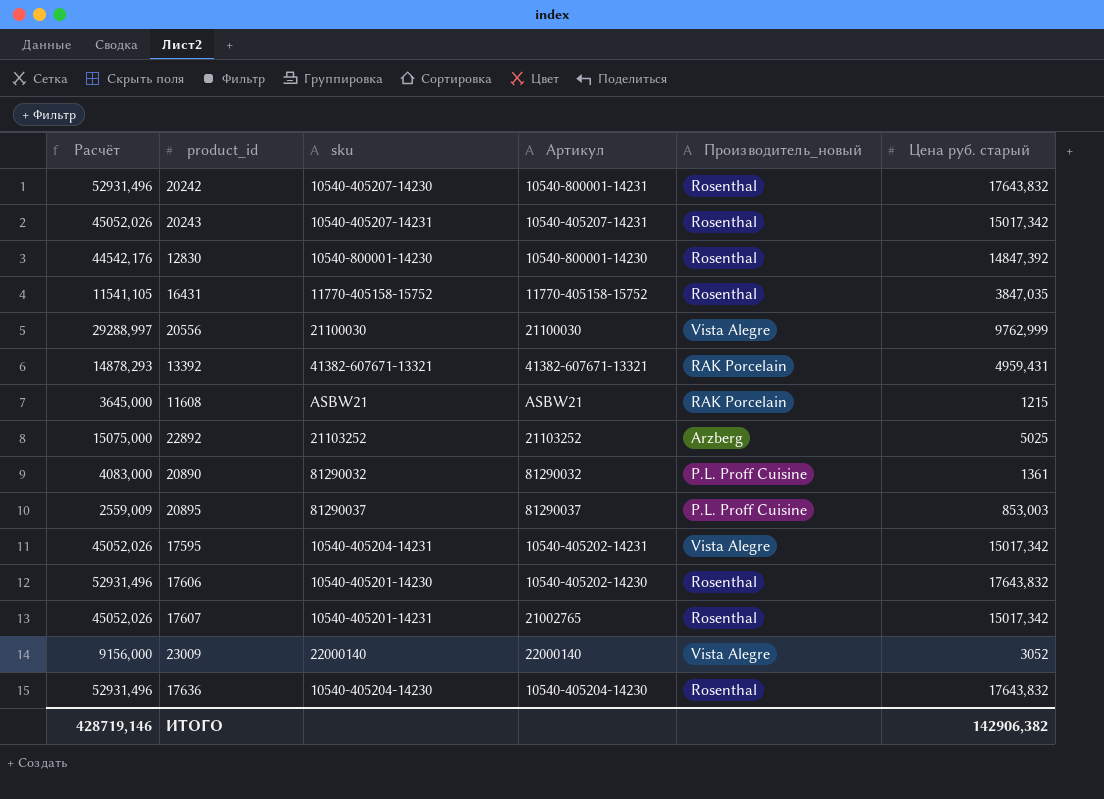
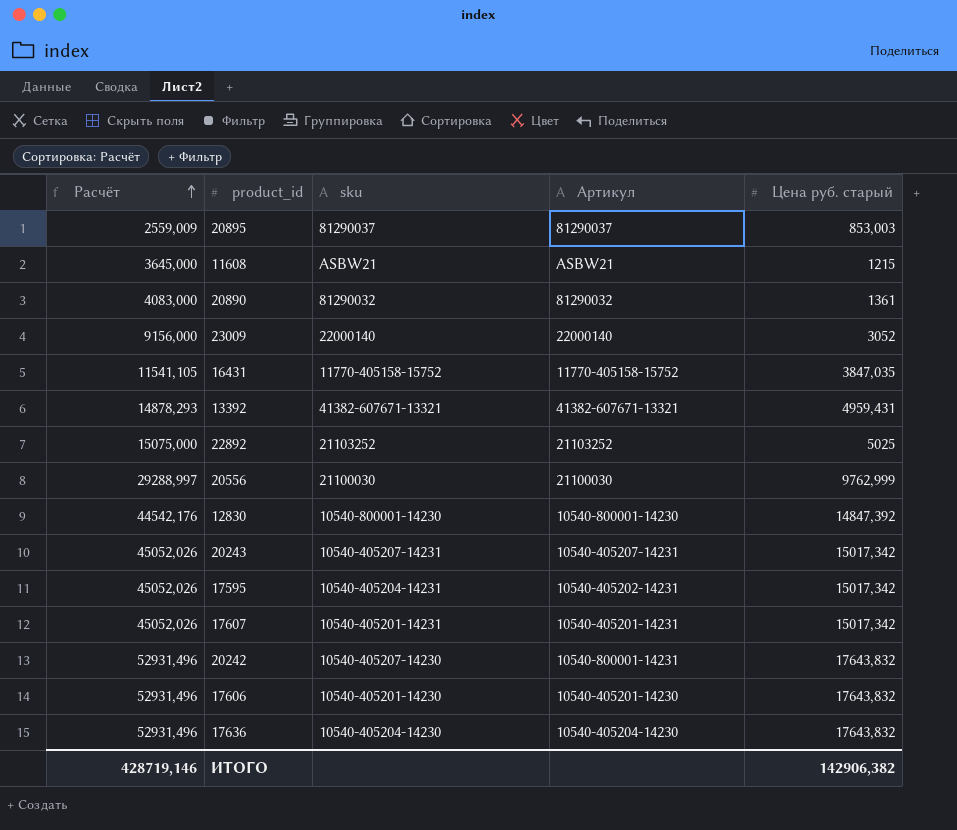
row order: none -> Расчёт ascending
column Производитель_новый | position: 5 -> none
17607 | Артикул: 21002765 -> 10540-405201-14231
17606 | Артикул: 10540-405202-14230 -> 10540-405201-14230

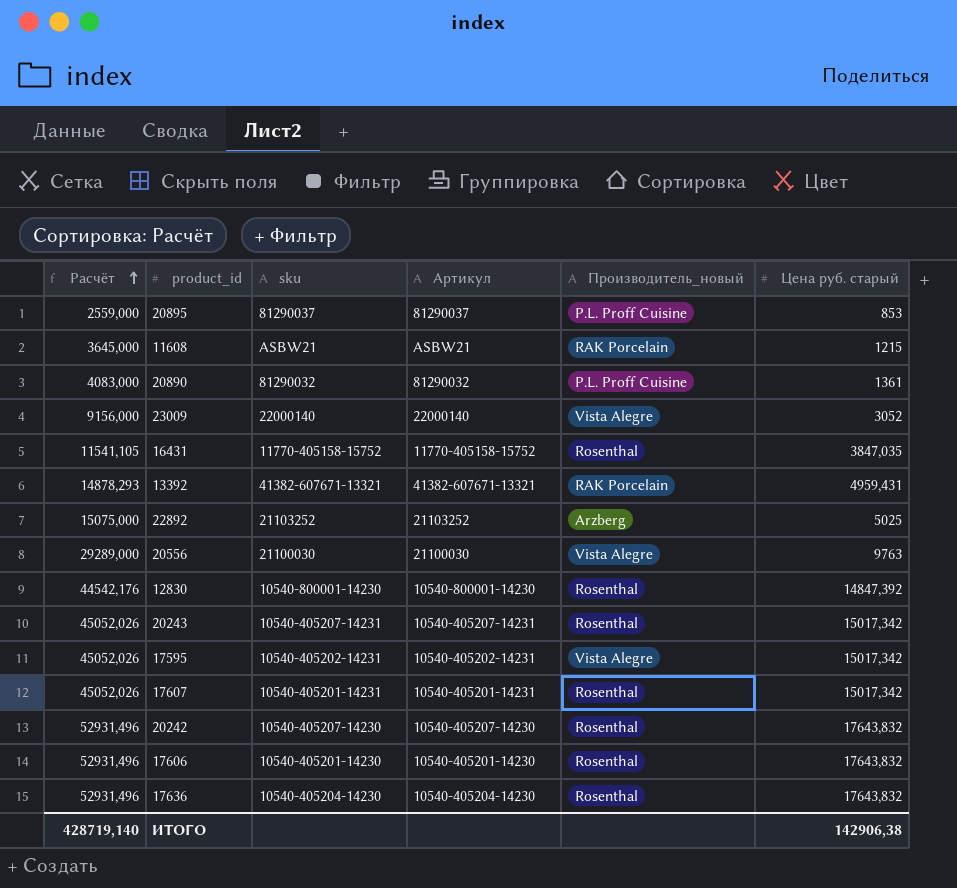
column Производитель_новый | position: none -> 5
20895 | Расчёт: 2559,009 -> 2559,000
20895 | Цена руб. старый: 853,003 -> 853
20556 | Расчёт: 29288,997 -> 29289,000
20556 | Цена руб. старый: 9762,999 -> 9763
17595 | sku: 10540-405204-14231 -> 10540-405202-14231
20242 | Артикул: 10540-800001-14231 -> 10540-405207-14230
ИТОГО | Расчёт: 428719,146 -> 428719,140
ИТОГО | Цена руб. старый: 142906,382 -> 142906,38

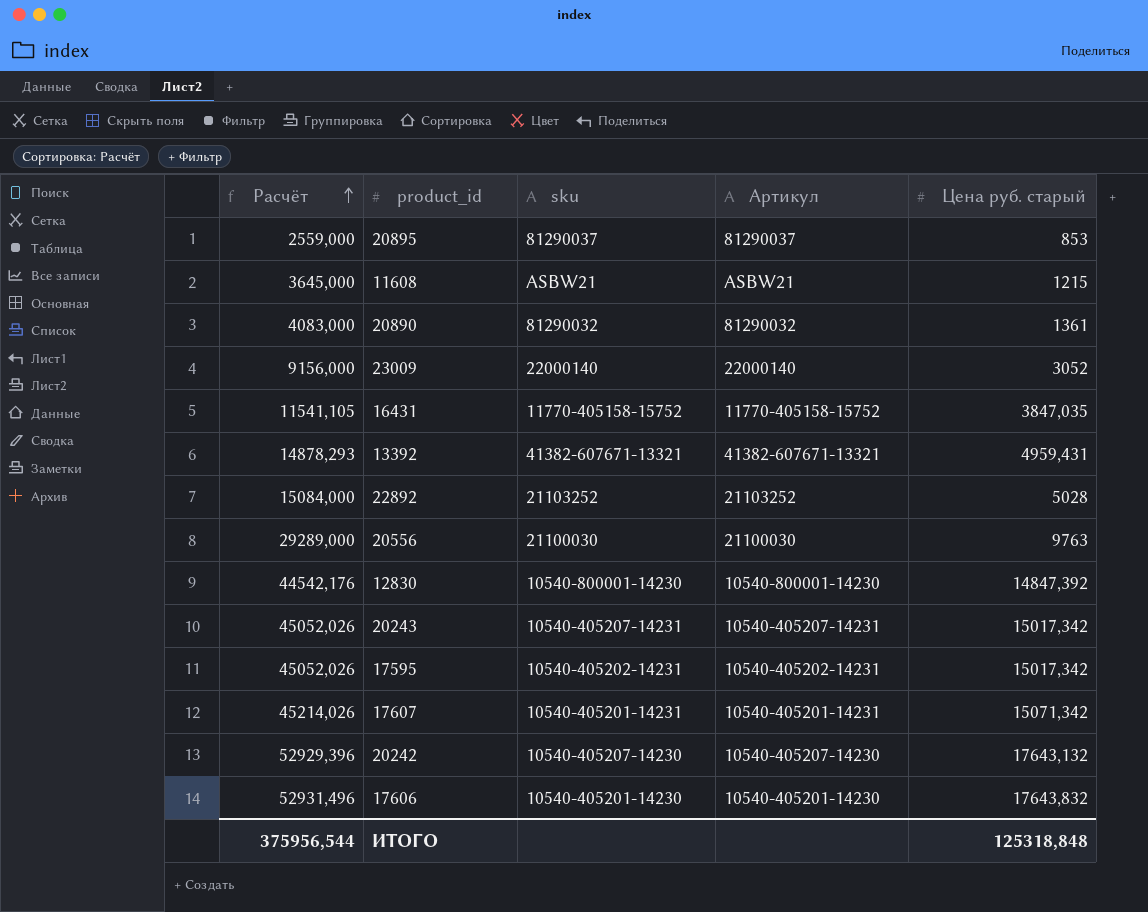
column Производитель_новый | position: 5 -> none
row 17636: 52931,496 | 10540-405204-14230 | 10540-405204-14230 | Rosenthal | 17643,832 -> none
22892 | Расчёт: 15075,000 -> 15084,000
22892 | Цена руб. старый: 5025 -> 5028
17607 | Расчёт: 45052,026 -> 45214,026
17607 | Цена руб. старый: 15017,342 -> 15071,342
20242 | Расчёт: 52931,496 -> 52929,396
20242 | Цена руб. старый: 17643,832 -> 17643,132
ИТОГО | Расчёт: 428719,140 -> 375956,544
ИТОГО | Цена руб. старый: 142906,38 -> 125318,848

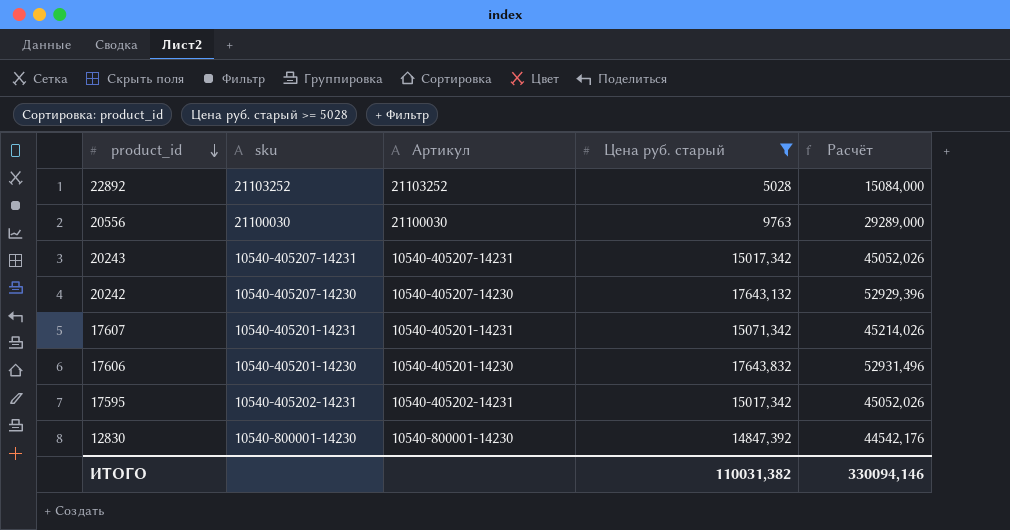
filter: none -> Цена руб. старый >= 5028
row order: Расчёт ascending -> product_id descending
column Расчёт | position: 1 -> 5
ИТОГО | Цена руб. старый: 125318,848 -> 110031,382
ИТОГО | Расчёт: 375956,544 -> 330094,146

